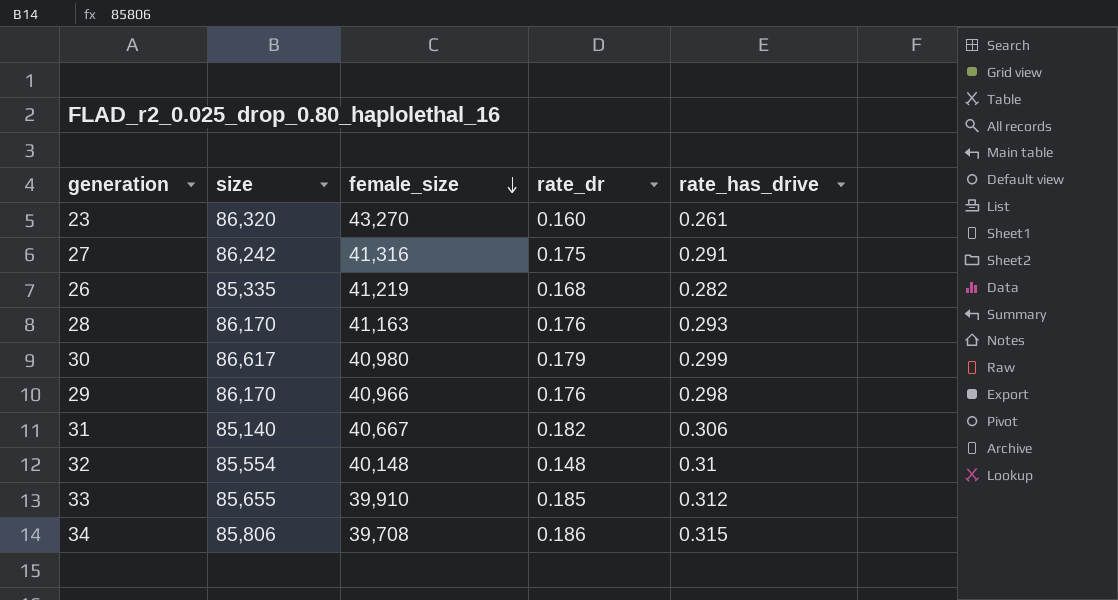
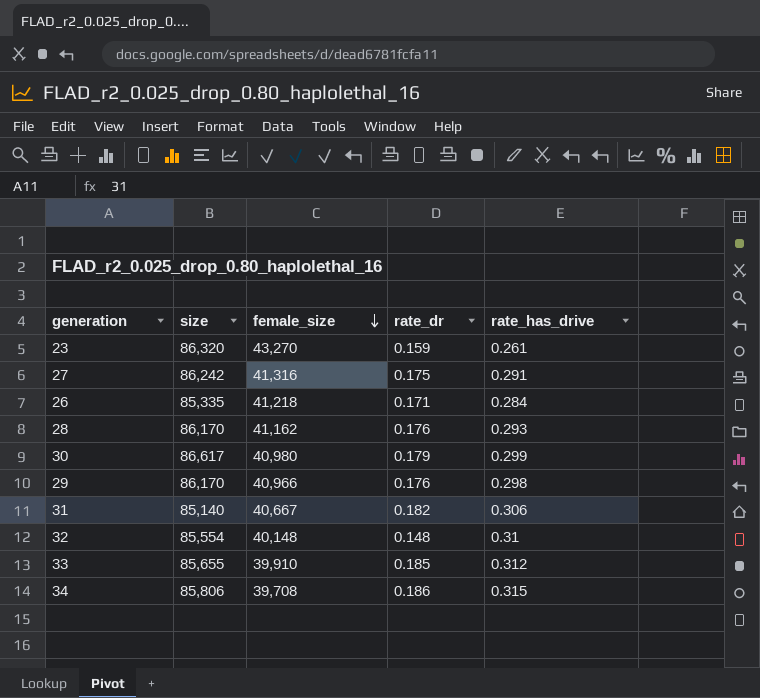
23 | rate_dr: 0.160 -> 0.159
26 | female_size: 41,219 -> 41,218
26 | rate_dr: 0.168 -> 0.171
26 | rate_has_drive: 0.282 -> 0.284
28 | female_size: 41,163 -> 41,162

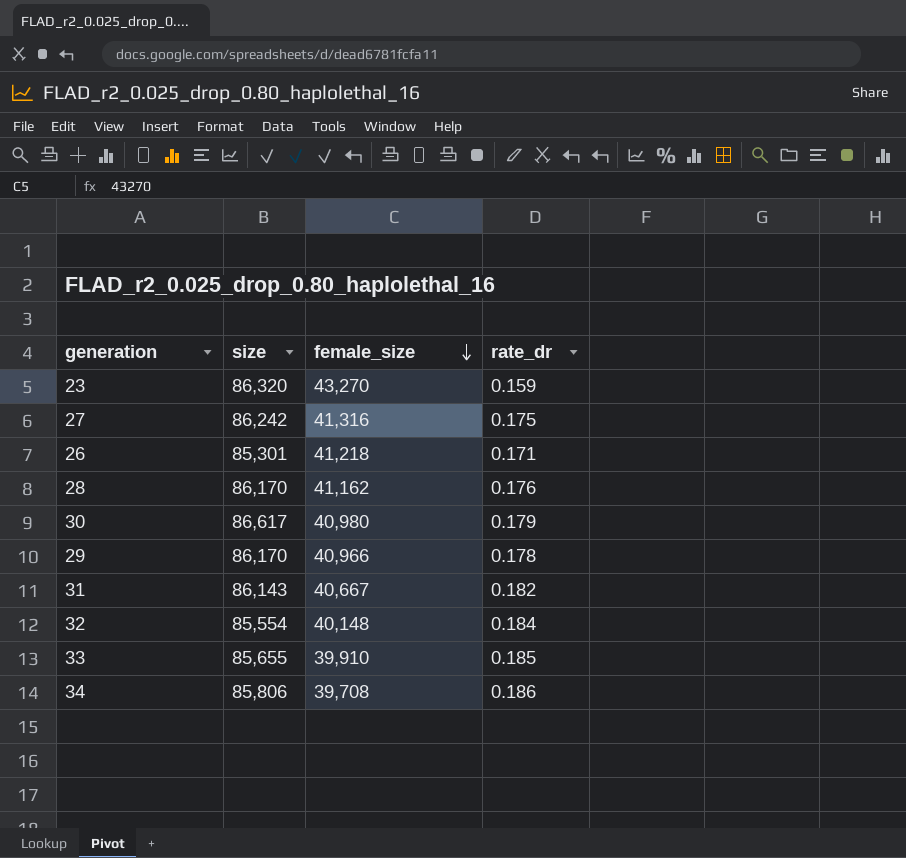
column rate_has_drive | position: 5 -> none
26 | size: 85,335 -> 85,301
29 | rate_dr: 0.176 -> 0.178
31 | size: 85,140 -> 86,143
32 | rate_dr: 0.148 -> 0.184

